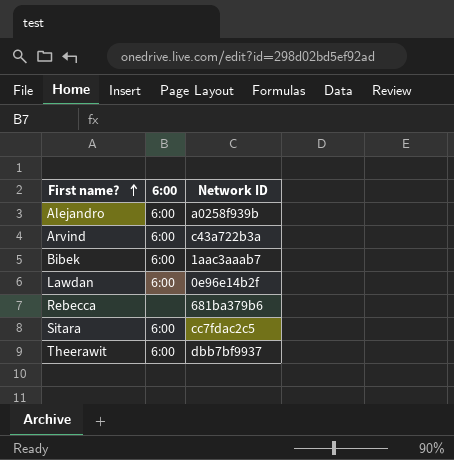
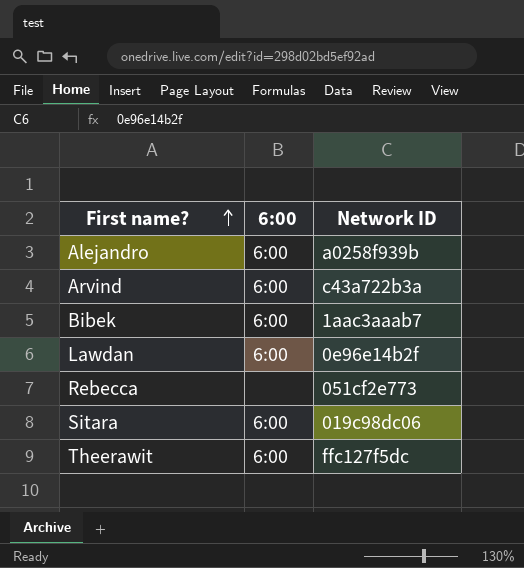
Rebecca | Network ID: 681ba379b6 -> 051cf2e773
Sitara | Network ID: cc7fdac2c5 -> 019c98dc06
Theerawit | Network ID: dbb7bf9937 -> ffc127f5dc

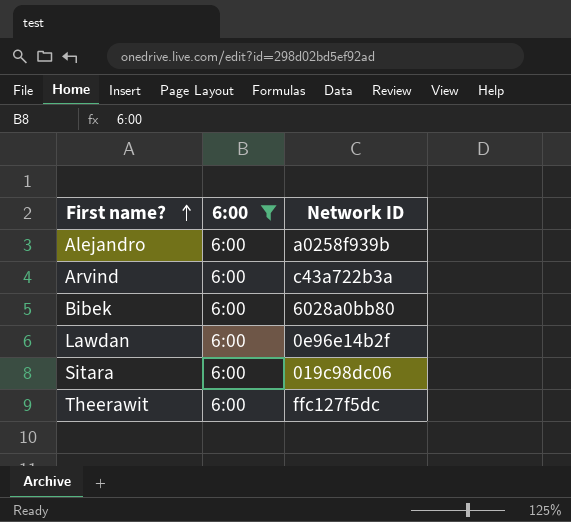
filter: none -> 6:00 = 6:00
Bibek | Network ID: 1aac3aaab7 -> 6028a0bb80

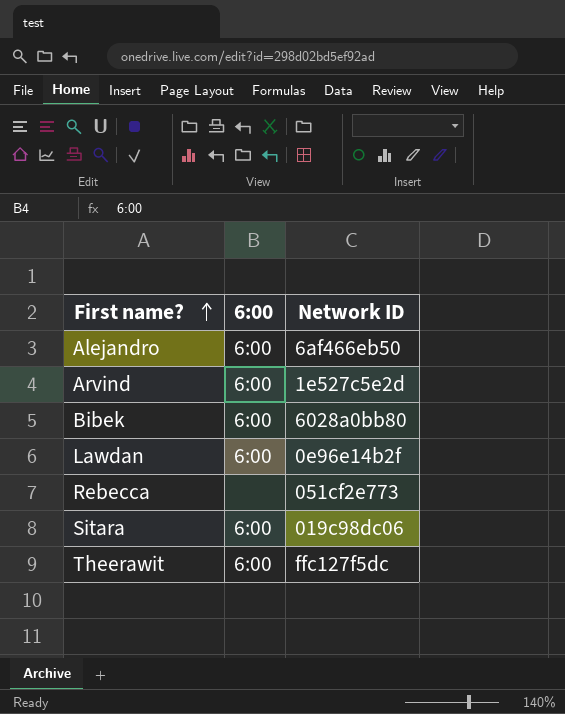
filter: 6:00 = 6:00 -> none
Alejandro | Network ID: a0258f939b -> 6af466eb50
Arvind | Network ID: c43a722b3a -> 1e527c5e2d

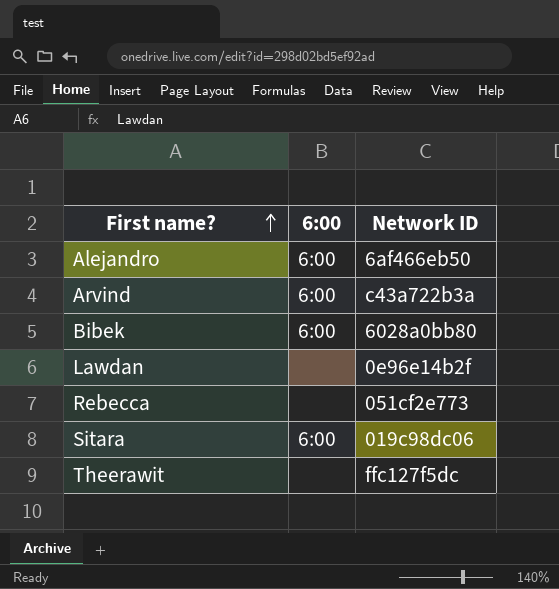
Arvind | Network ID: 1e527c5e2d -> c43a722b3a
Lawdan | 6:00: 6:00 -> none
Theerawit | 6:00: 6:00 -> none

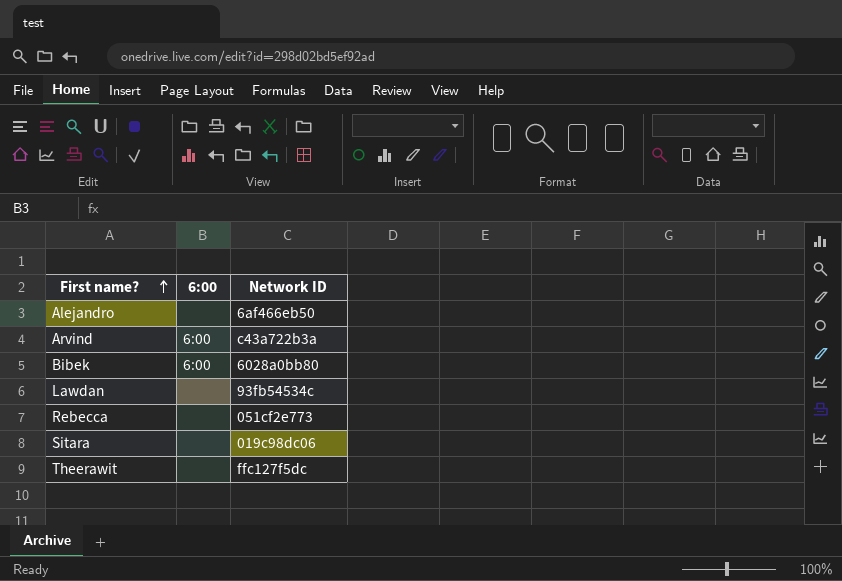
Alejandro | 6:00: 6:00 -> none
Lawdan | Network ID: 0e96e14b2f -> 93fb54534c
Sitara | 6:00: 6:00 -> none

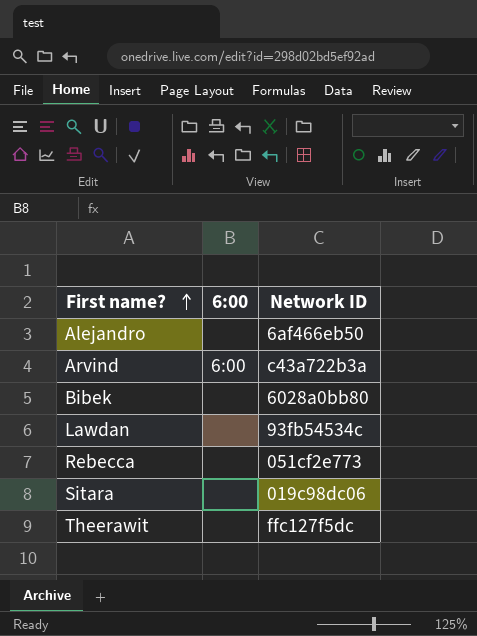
Bibek | 6:00: 6:00 -> none

